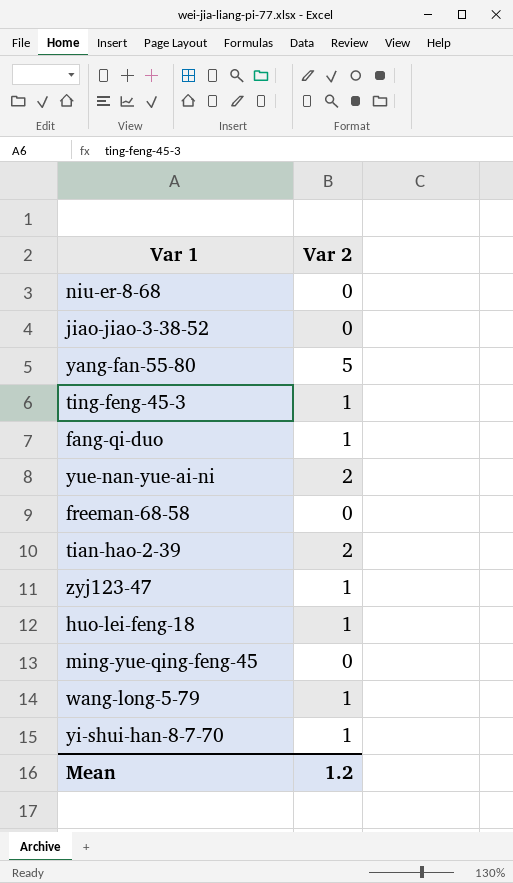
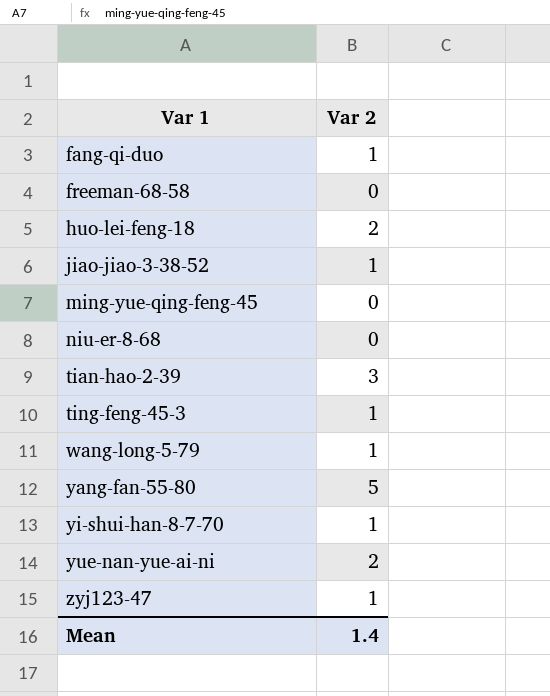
row order: none -> Var 1 ascending
huo-lei-feng-18 | Var 2: 1 -> 2
jiao-jiao-3-38-52 | Var 2: 0 -> 1
tian-hao-2-39 | Var 2: 2 -> 3
Mean | Var 2: 1.2 -> 1.4

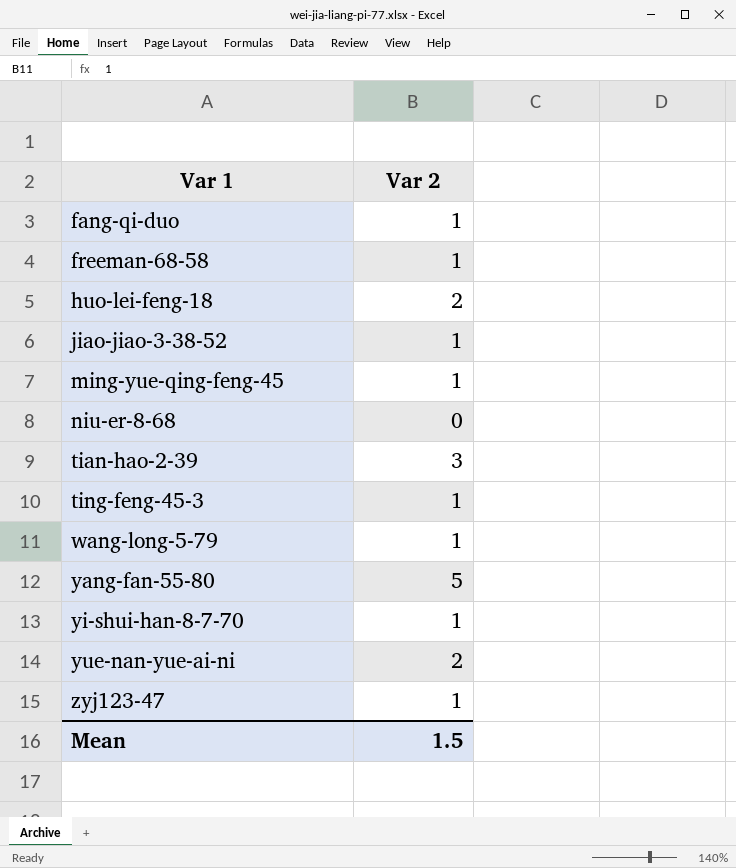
freeman-68-58 | Var 2: 0 -> 1
ming-yue-qing-feng-45 | Var 2: 0 -> 1
Mean | Var 2: 1.4 -> 1.5

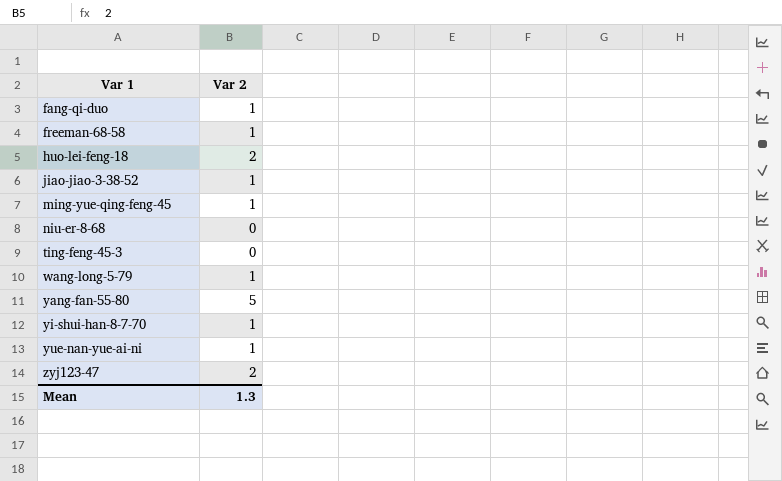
row tian-hao-2-39: 3 -> none
ting-feng-45-3 | Var 2: 1 -> 0
yue-nan-yue-ai-ni | Var 2: 2 -> 1
zyj123-47 | Var 2: 1 -> 2
Mean | Var 2: 1.5 -> 1.3

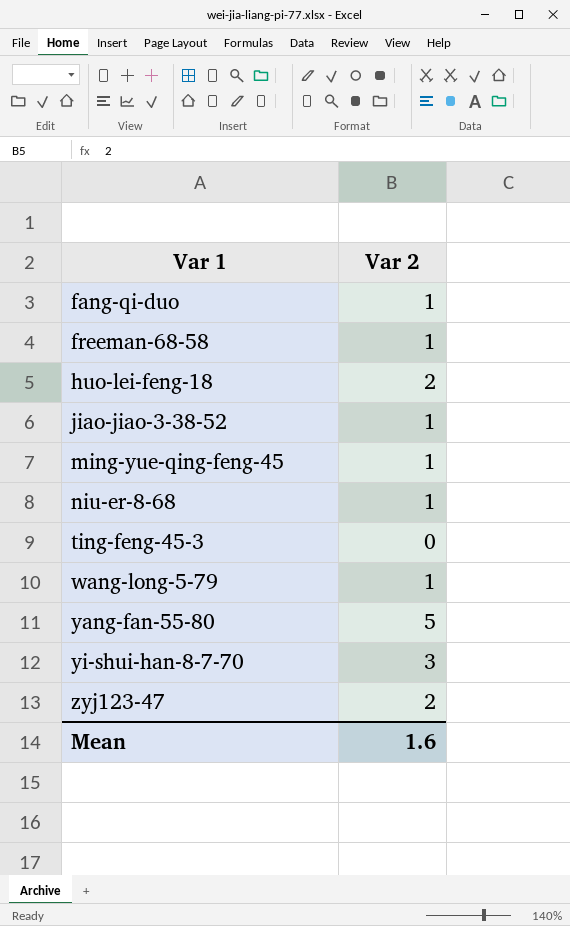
row yue-nan-yue-ai-ni: 1 -> none
niu-er-8-68 | Var 2: 0 -> 1
yi-shui-han-8-7-70 | Var 2: 1 -> 3
Mean | Var 2: 1.3 -> 1.6

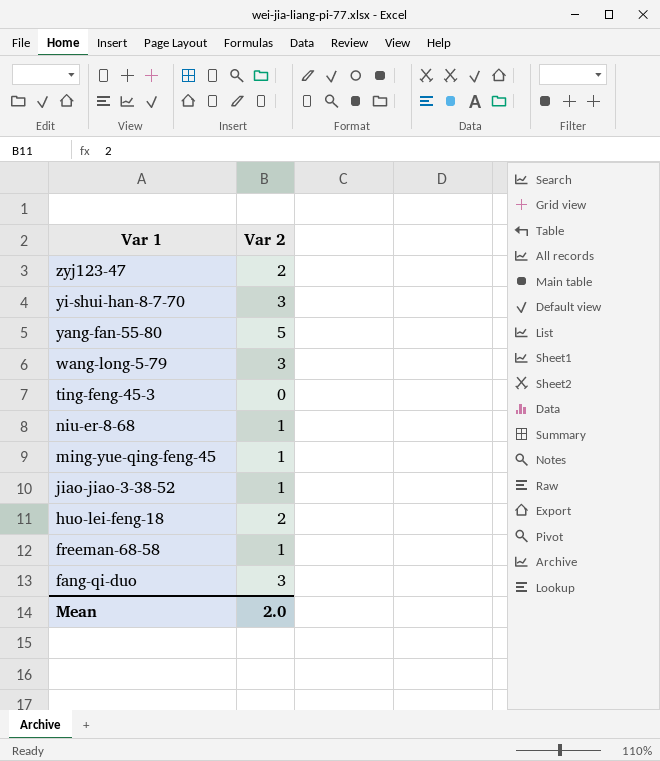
row order: Var 1 ascending -> Var 1 descending
wang-long-5-79 | Var 2: 1 -> 3
fang-qi-duo | Var 2: 1 -> 3
Mean | Var 2: 1.6 -> 2.0

